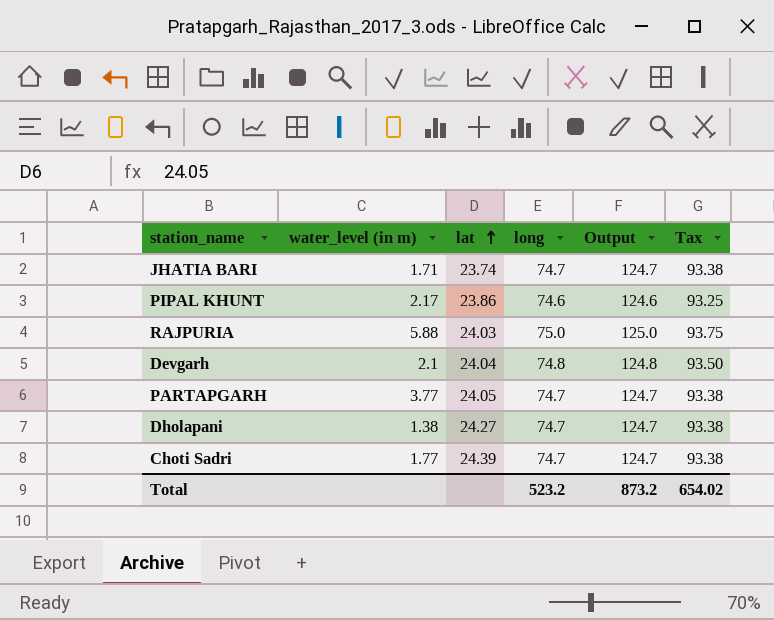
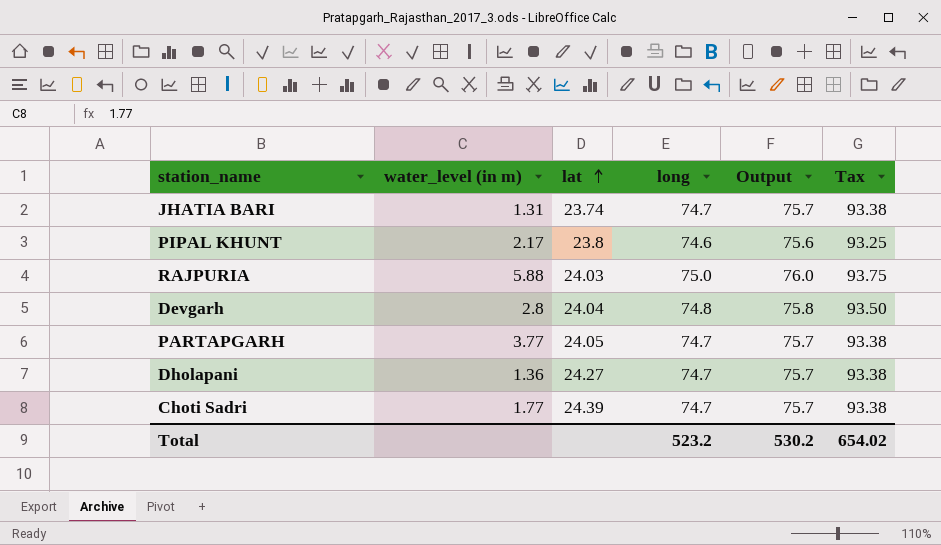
column Output | formula: [long] + 50 -> [long] + 1
JHATIA BARI | water_level (in m): 1.71 -> 1.31
PIPAL KHUNT | lat: 23.86 -> 23.8
Devgarh | water_level (in m): 2.1 -> 2.8
Dholapani | water_level (in m): 1.38 -> 1.36
Total | Output: 873.2 -> 530.2

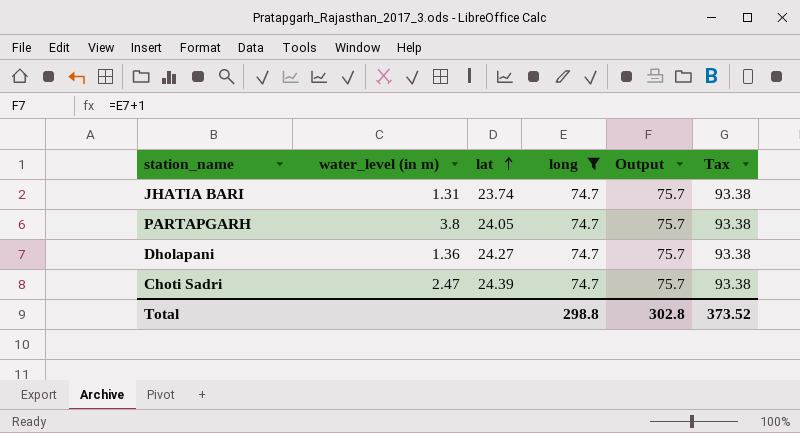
filter: none -> long = 74.7
PARTAPGARH | water_level (in m): 3.77 -> 3.8
Choti Sadri | water_level (in m): 1.77 -> 2.47
Total | long: 523.2 -> 298.8
Total | Output: 530.2 -> 302.8
Total | Tax: 654.02 -> 373.52

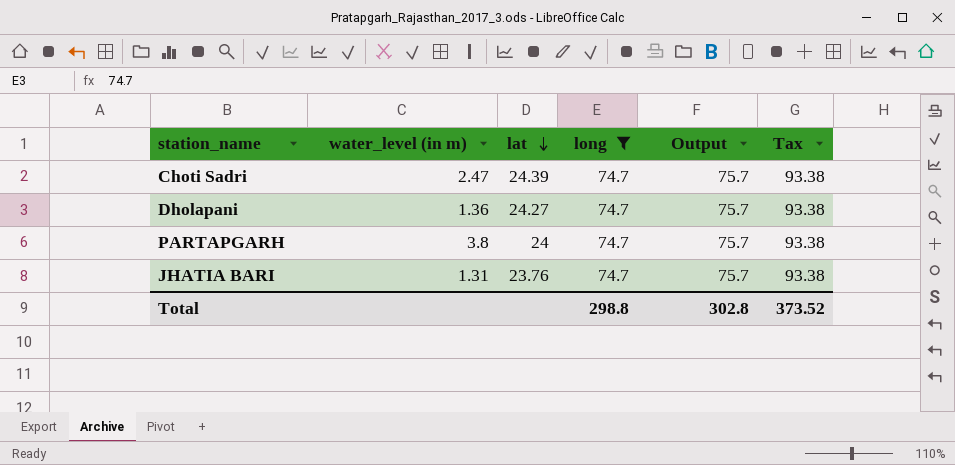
row order: lat ascending -> lat descending
PARTAPGARH | lat: 24.05 -> 24
JHATIA BARI | lat: 23.74 -> 23.76

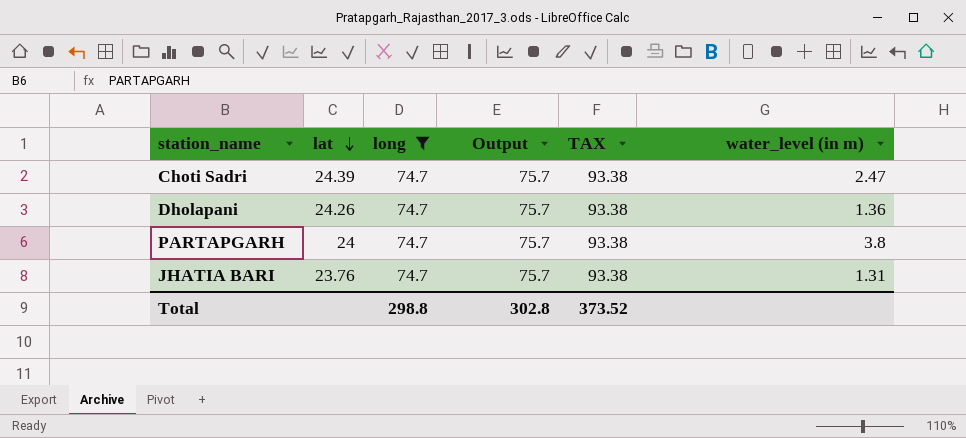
column name: Tax -> TAX
column water_level (in m) | position: 2 -> 6
Dholapani | lat: 24.27 -> 24.26

